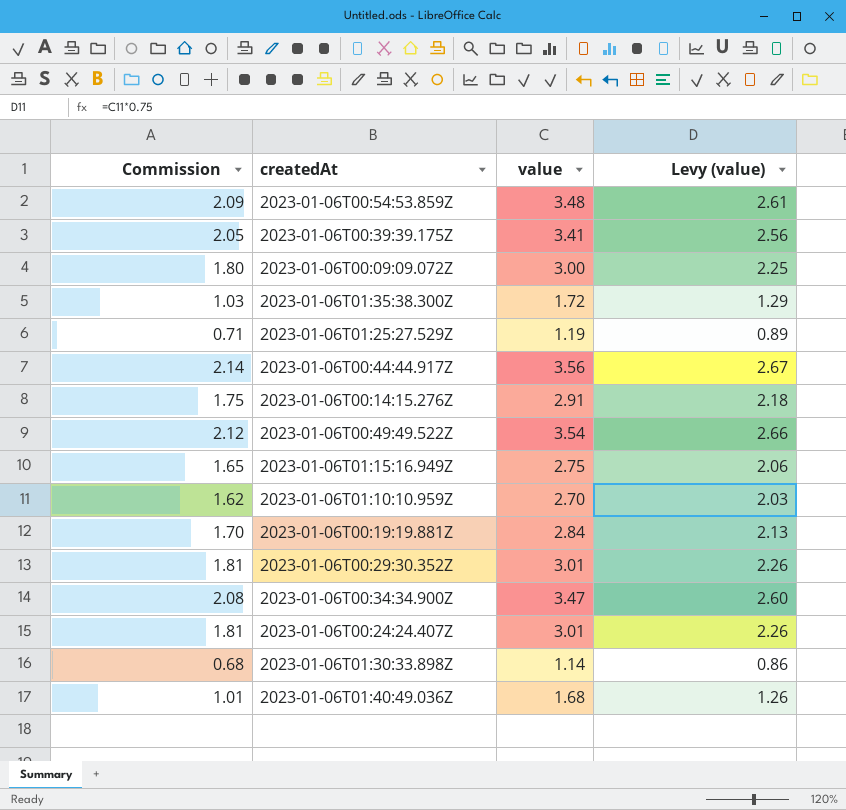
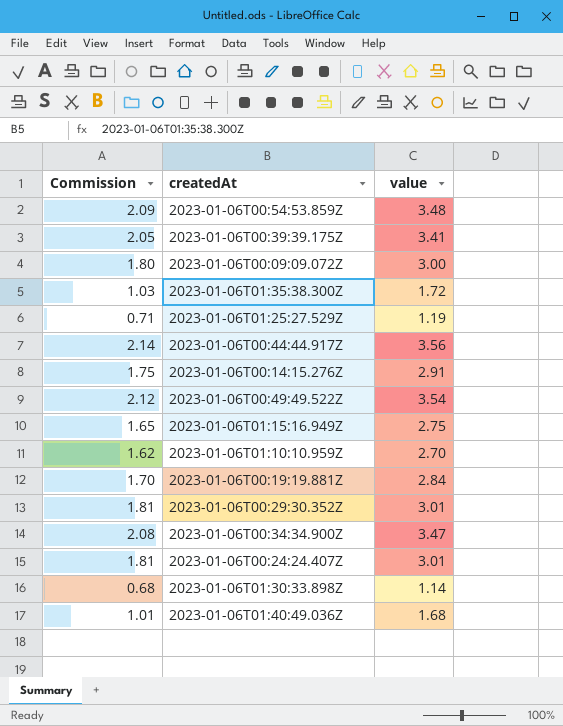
column Levy (value) | formula: [value] * 0.75 -> none

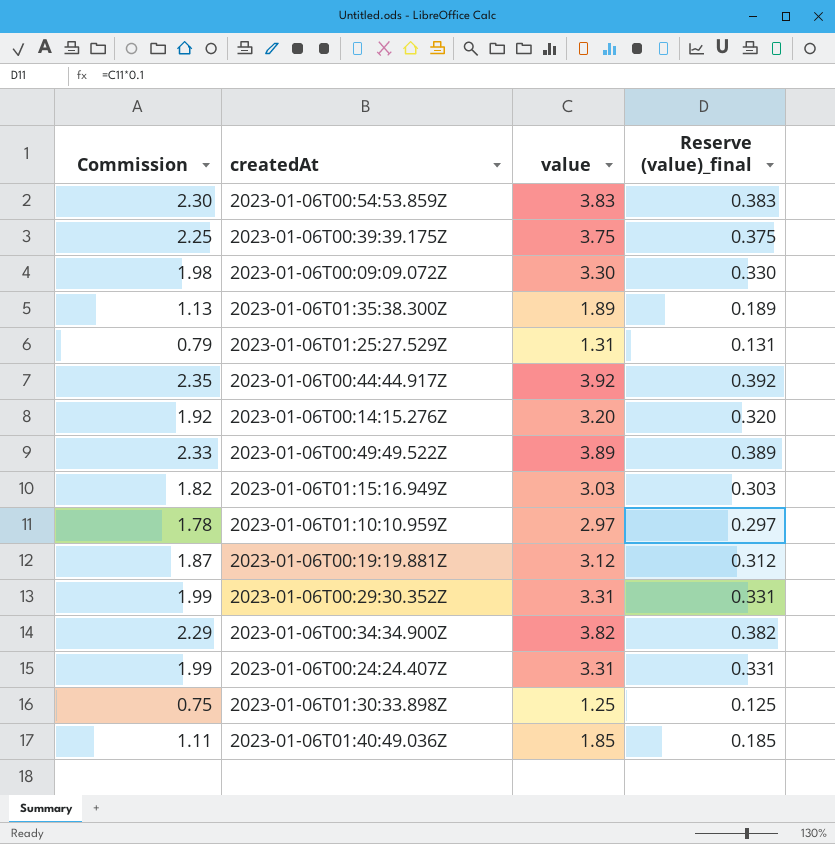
column Reserve (value)_final | formula: none -> [value] * 0.1
2023-01-06T00:54:53.859Z | Commission: 2.09 -> 2.30
2023-01-06T00:54:53.859Z | value: 3.48 -> 3.83
2023-01-06T00:39:39.175Z | Commission: 2.05 -> 2.25
2023-01-06T00:39:39.175Z | value: 3.41 -> 3.75
2023-01-06T00:09:09.072Z | Commission: 1.80 -> 1.98
2023-01-06T00:09:09.072Z | value: 3.00 -> 3.30
2023-01-06T01:35:38.300Z | Commission: 1.03 -> 1.13
2023-01-06T01:35:38.300Z | value: 1.72 -> 1.89
2023-01-06T01:25:27.529Z | Commission: 0.71 -> 0.79
2023-01-06T01:25:27.529Z | value: 1.19 -> 1.31
2023-01-06T00:44:44.917Z | Commission: 2.14 -> 2.35
2023-01-06T00:44:44.917Z | value: 3.56 -> 3.92
2023-01-06T00:14:15.276Z | Commission: 1.75 -> 1.92
2023-01-06T00:14:15.276Z | value: 2.91 -> 3.20
2023-01-06T00:49:49.522Z | Commission: 2.12 -> 2.33
2023-01-06T00:49:49.522Z | value: 3.54 -> 3.89
2023-01-06T01:15:16.949Z | Commission: 1.65 -> 1.82
2023-01-06T01:15:16.949Z | value: 2.75 -> 3.03
2023-01-06T01:10:10.959Z | Commission: 1.62 -> 1.78
2023-01-06T01:10:10.959Z | value: 2.70 -> 2.97
2023-01-06T00:19:19.881Z | Commission: 1.70 -> 1.87
2023-01-06T00:19:19.881Z | value: 2.84 -> 3.12
2023-01-06T00:29:30.352Z | Commission: 1.81 -> 1.99
2023-01-06T00:29:30.352Z | value: 3.01 -> 3.31
2023-01-06T00:34:34.900Z | Commission: 2.08 -> 2.29
2023-01-06T00:34:34.900Z | value: 3.47 -> 3.82
2023-01-06T00:24:24.407Z | Commission: 1.81 -> 1.99
2023-01-06T00:24:24.407Z | value: 3.01 -> 3.31
2023-01-06T01:30:33.898Z | Commission: 0.68 -> 0.75
2023-01-06T01:30:33.898Z | value: 1.14 -> 1.25
2023-01-06T01:40:49.036Z | Commission: 1.01 -> 1.11
2023-01-06T01:40:49.036Z | value: 1.68 -> 1.85

